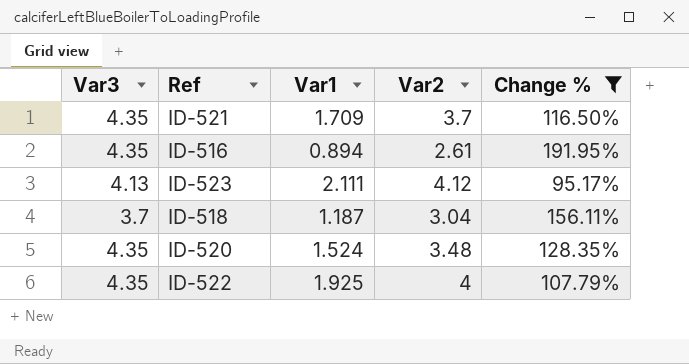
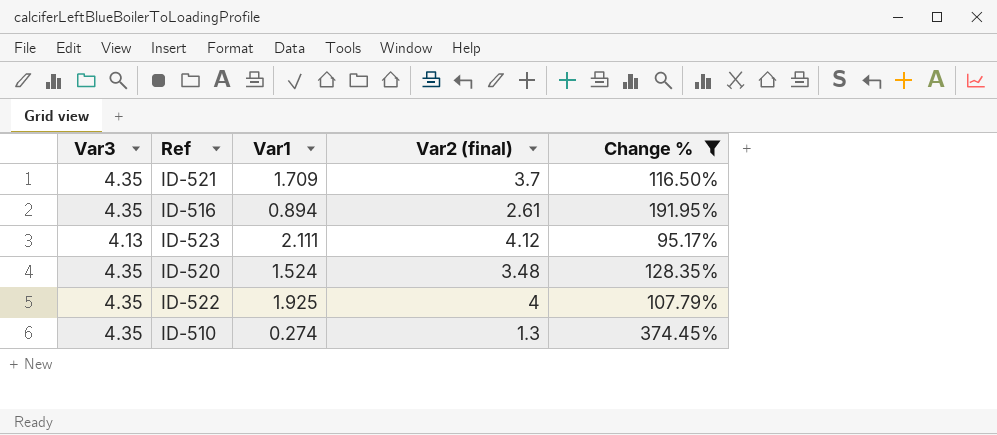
column name: Var2 -> Var2 (final)
row ID-518: 3.7 | 1.187 | 3.04 | 156.11% -> none
row ID-510: none -> 4.35 | 0.274 | 1.3 | 374.45%

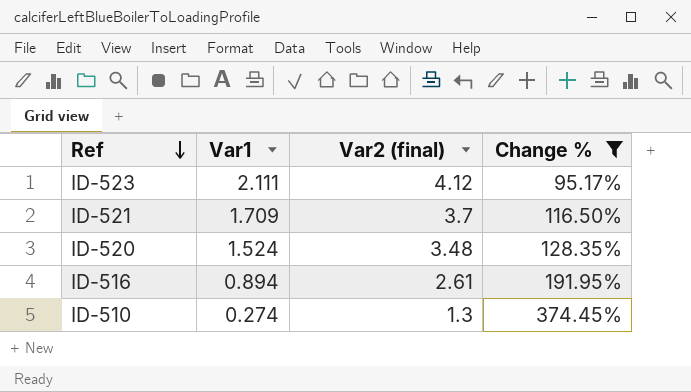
row order: none -> Ref descending
column Var3 | position: 1 -> none
row ID-522: 4.35 | 1.925 | 4 | 107.79% -> none

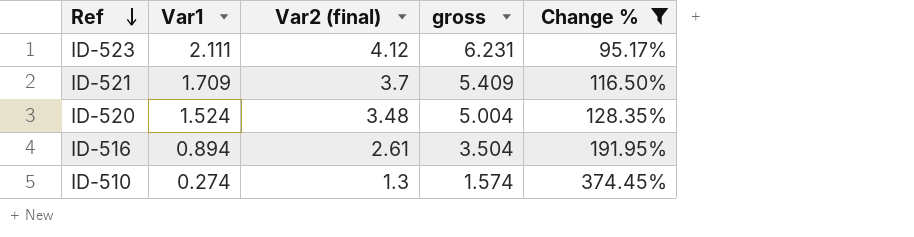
column gross | formula: none -> [Var1] + [Var2 (final)]

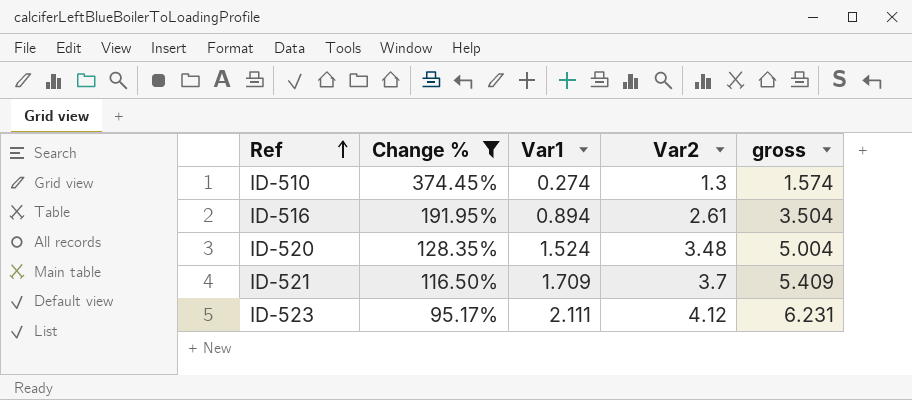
row order: Ref descending -> Ref ascending
column Change % | position: 5 -> 2
column name: Var2 (final) -> Var2

